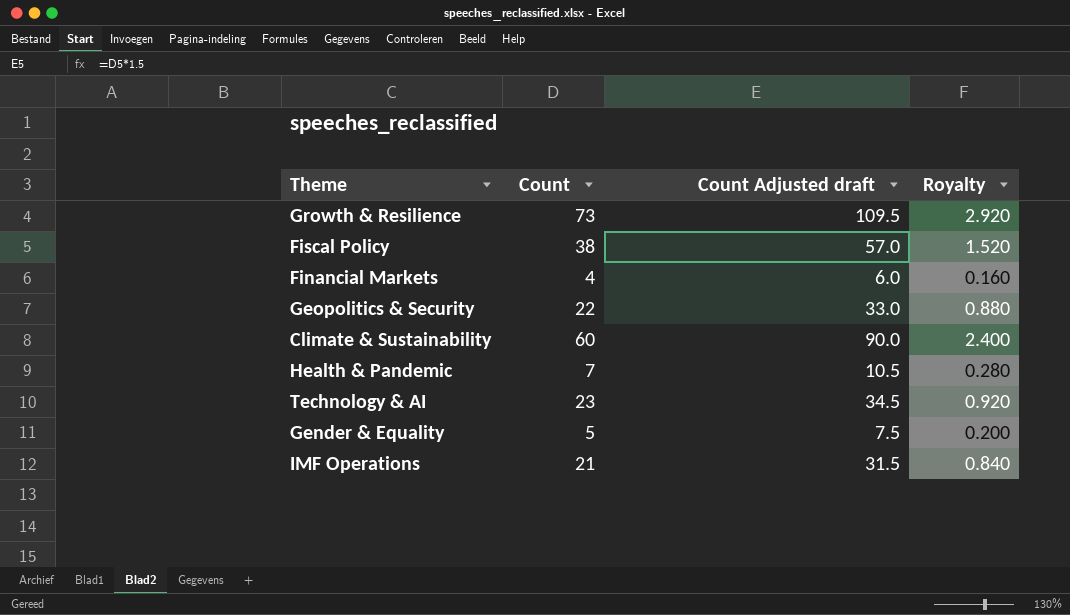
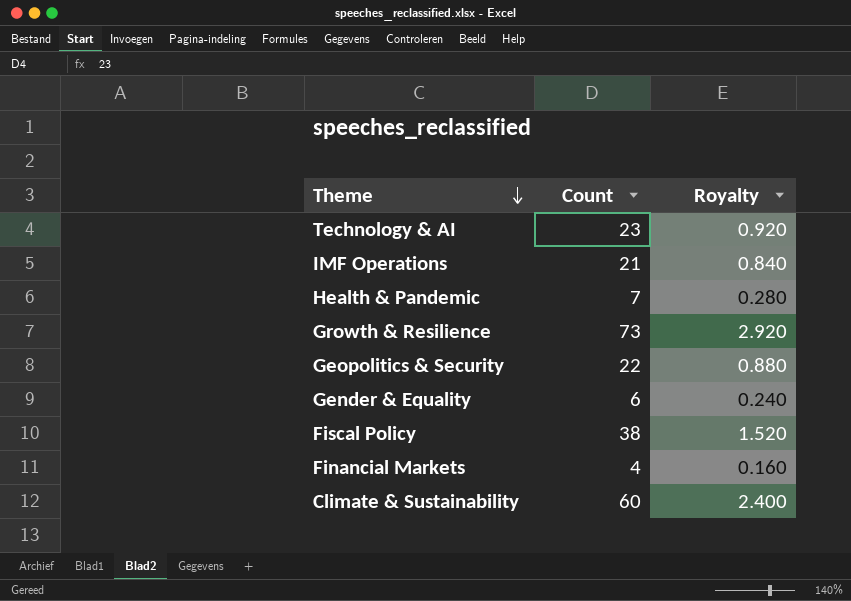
row order: none -> Theme descending
column Count Adjusted draft | formula: [Count] * 1.5 -> none
Gender & Equality | Count: 5 -> 6
Gender & Equality | Royalty: 0.200 -> 0.240

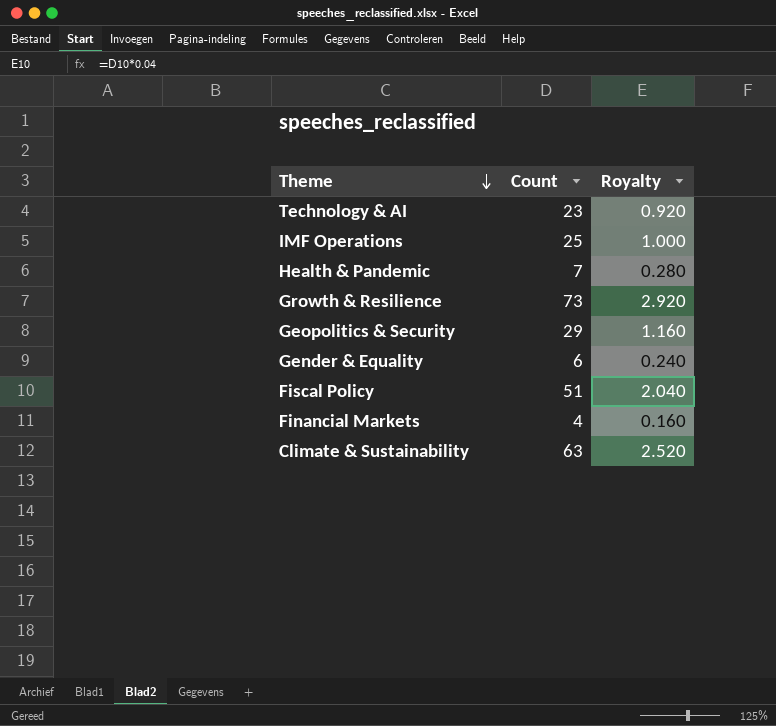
IMF Operations | Count: 21 -> 25
IMF Operations | Royalty: 0.840 -> 1.000
Geopolitics & Security | Count: 22 -> 29
Geopolitics & Security | Royalty: 0.880 -> 1.160
Fiscal Policy | Count: 38 -> 51
Fiscal Policy | Royalty: 1.520 -> 2.040
Climate & Sustainability | Count: 60 -> 63
Climate & Sustainability | Royalty: 2.400 -> 2.520

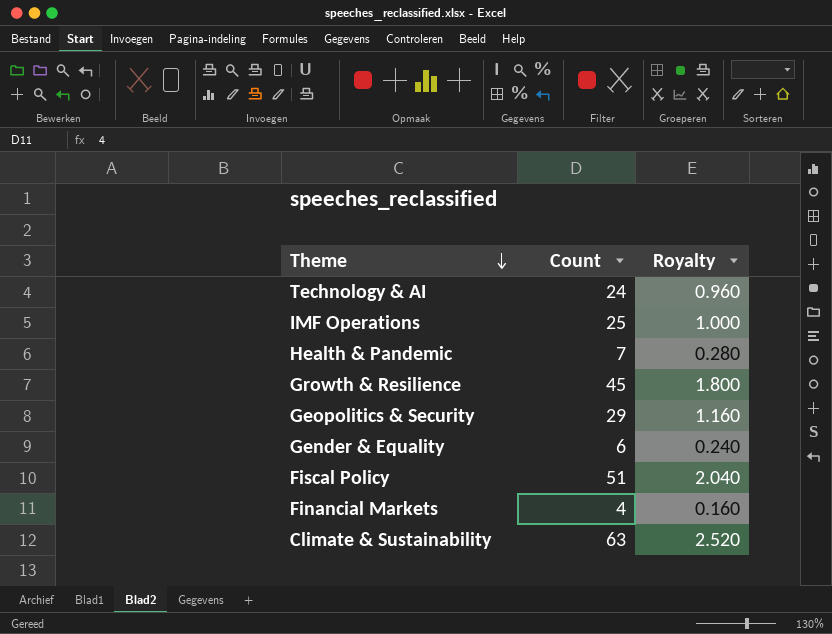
Technology & AI | Count: 23 -> 24
Technology & AI | Royalty: 0.920 -> 0.960
Growth & Resilience | Count: 73 -> 45
Growth & Resilience | Royalty: 2.920 -> 1.800

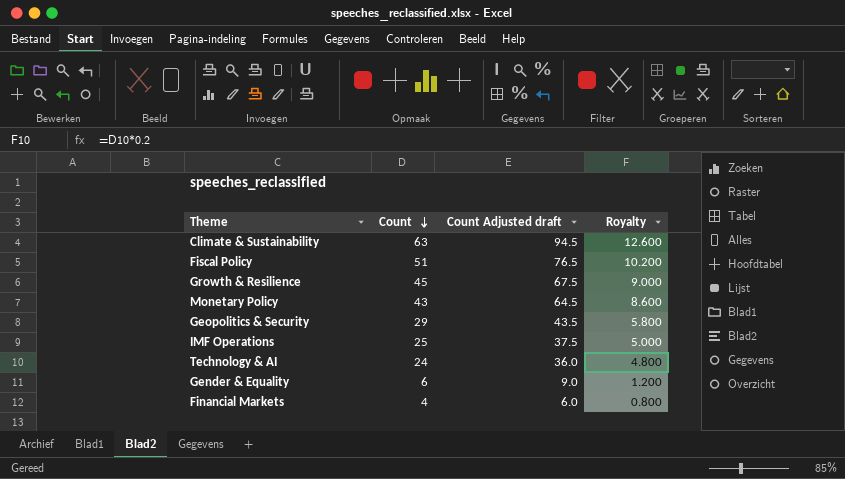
row order: Theme descending -> Count descending
column Count Adjusted draft | formula: none -> [Count] * 1.5
column Royalty | formula: [Count] * 0.04 -> [Count] * 0.2
row Health & Pandemic: 7 | 0.280 -> none
row Monetary Policy: none -> 43 | 64.5 | 8.600

